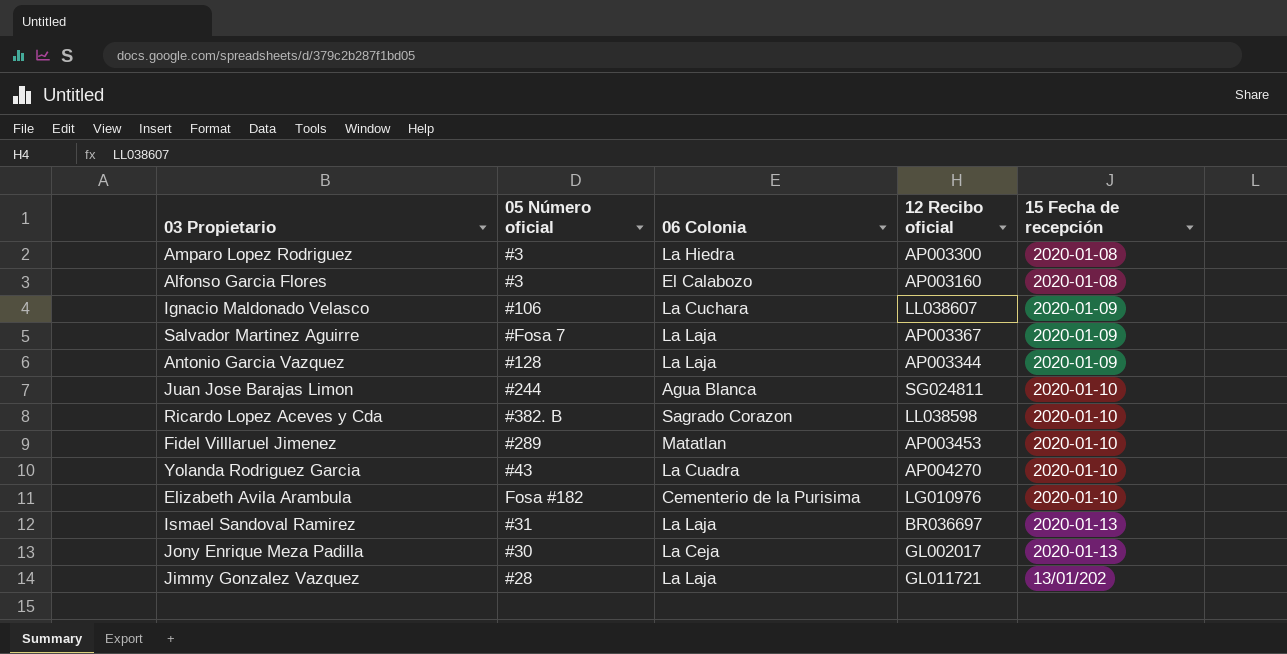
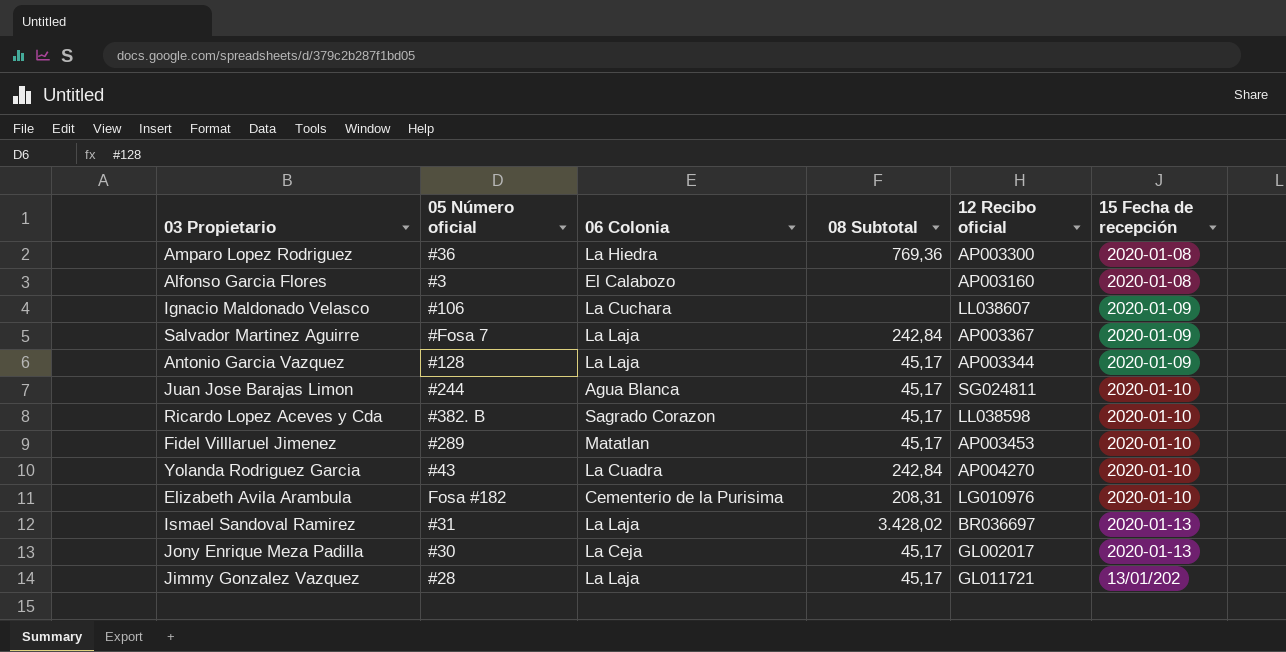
column 08 Subtotal | position: none -> 4
Amparo Lopez Rodriguez | 05 Número oficial: #3 -> #36

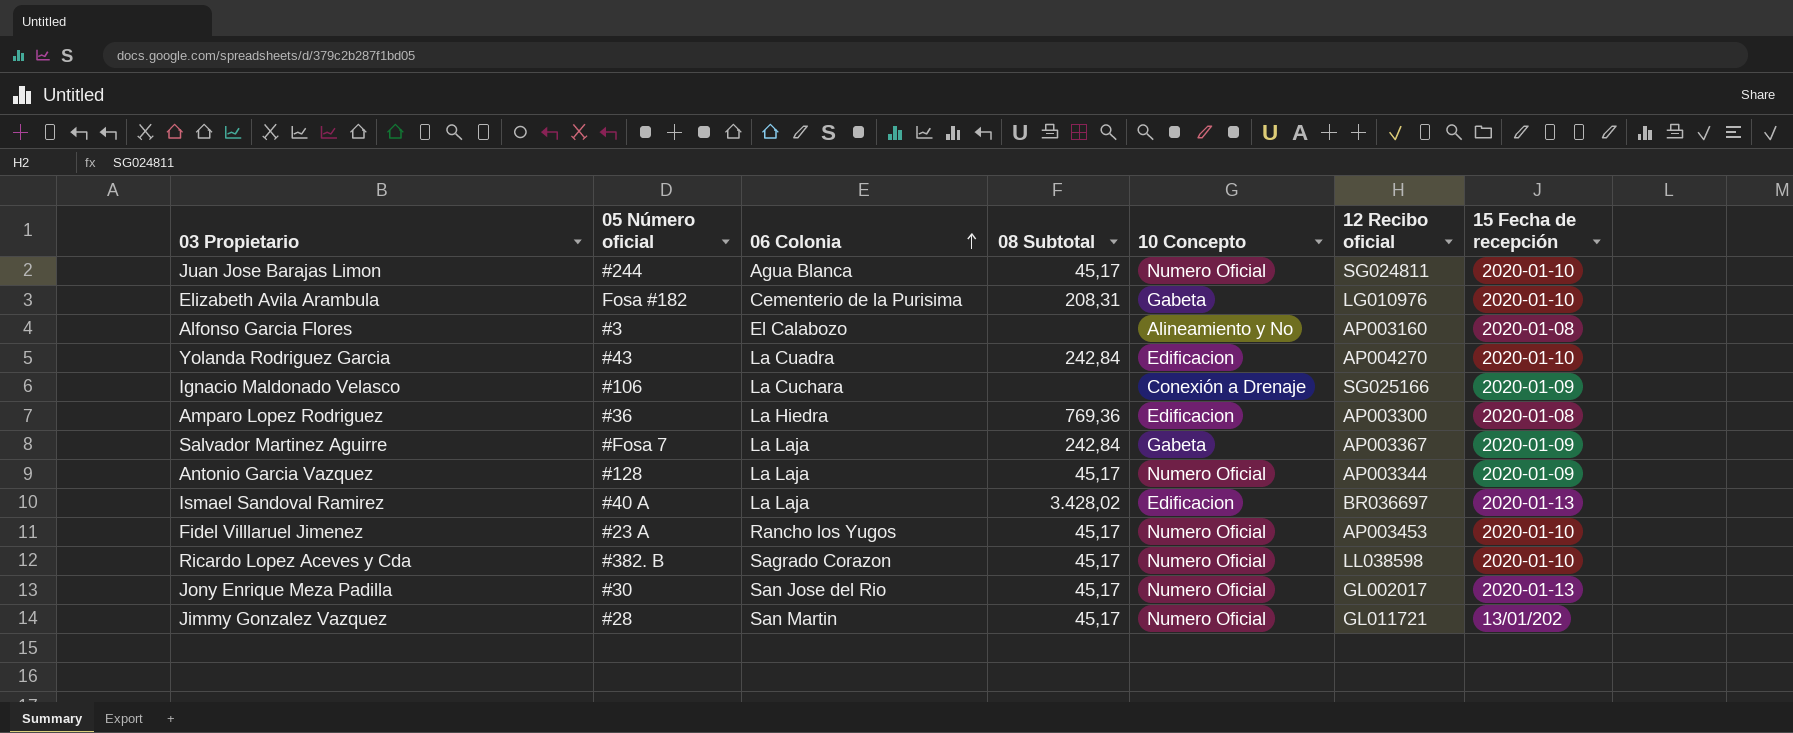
row order: none -> 06 Colonia ascending
column 10 Concepto | position: none -> 5
Ignacio Maldonado Velasco | 12 Recibo oficial: LL038607 -> SG025166
Ismael Sandoval Ramirez | 05 Número oficial: #31 -> #40 A
Fidel Villlaruel Jimenez | 05 Número oficial: #289 -> #23 A
Fidel Villlaruel Jimenez | 06 Colonia: Matatlan -> Rancho los Yugos
Jony Enrique Meza Padilla | 06 Colonia: La Ceja -> San Jose del Rio
Jimmy Gonzalez Vazquez | 06 Colonia: La Laja -> San Martin

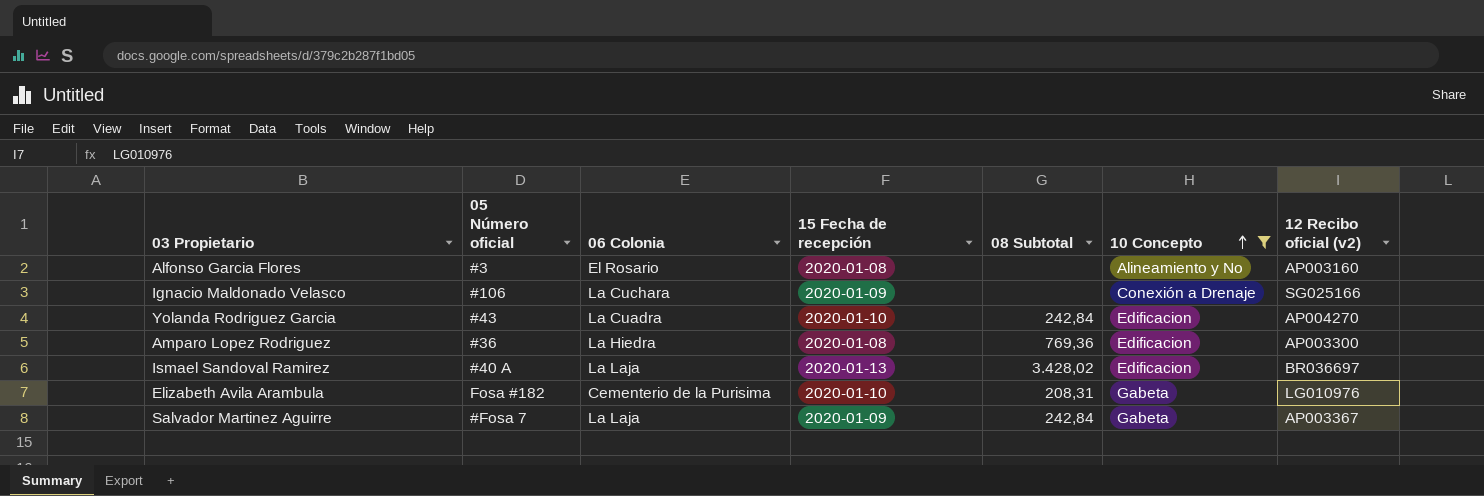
filter: none -> 10 Concepto != Numero Oficial
row order: 06 Colonia ascending -> 10 Concepto ascending
column 15 Fecha de recepción | position: 7 -> 4
column name: 12 Recibo oficial -> 12 Recibo oficial (v2)
Alfonso Garcia Flores | 06 Colonia: El Calabozo -> El Rosario

